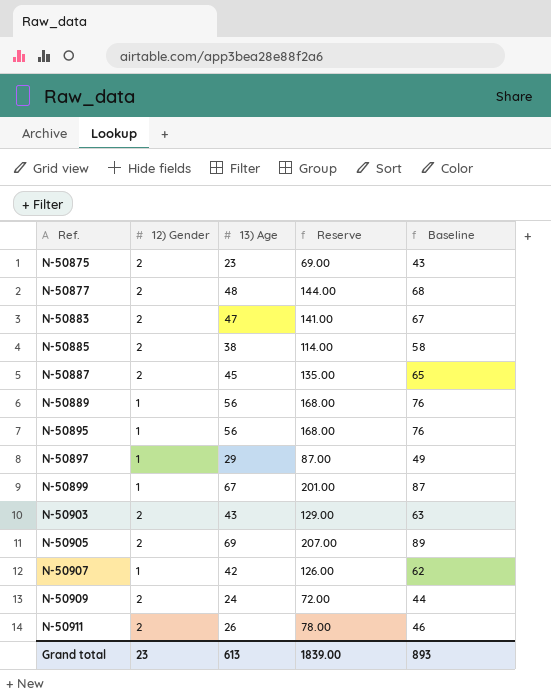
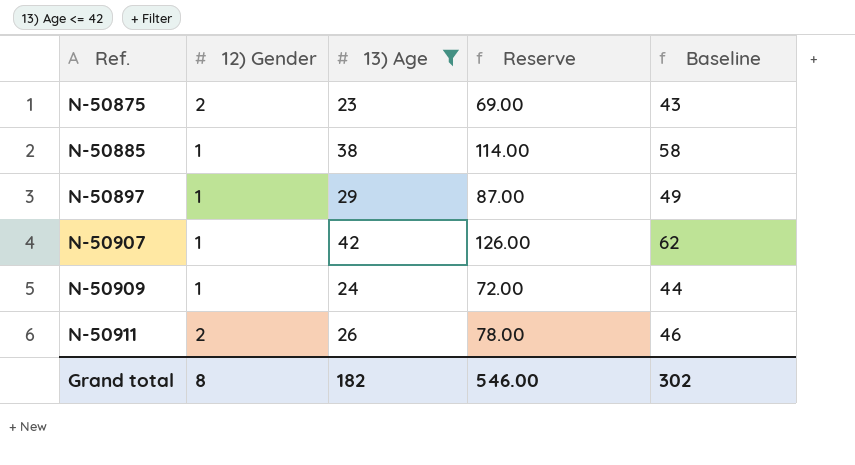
filter: none -> 13) Age <= 42
N-50885 | 12) Gender: 2 -> 1
N-50909 | 12) Gender: 2 -> 1
Grand total | 12) Gender: 23 -> 8
Grand total | 13) Age: 613 -> 182
Grand total | Reserve: 1839.00 -> 546.00
Grand total | Baseline: 893 -> 302

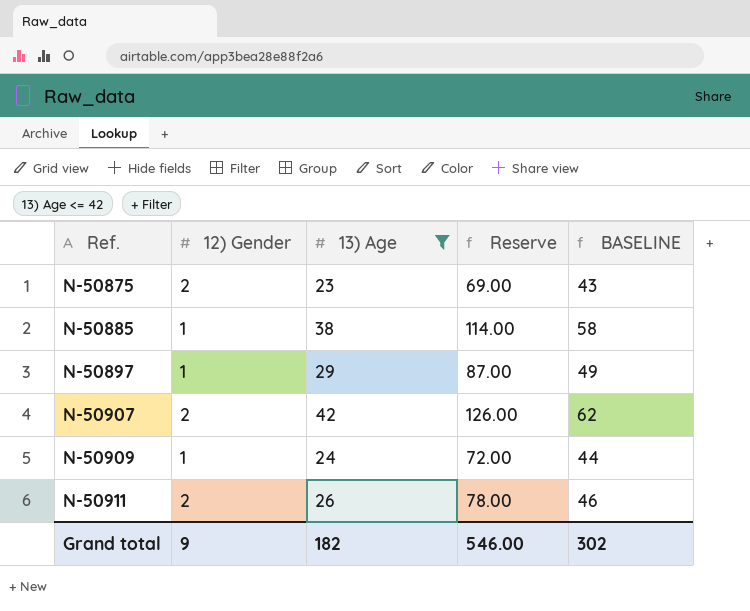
column name: Baseline -> BASELINE
N-50907 | 12) Gender: 1 -> 2
Grand total | 12) Gender: 8 -> 9

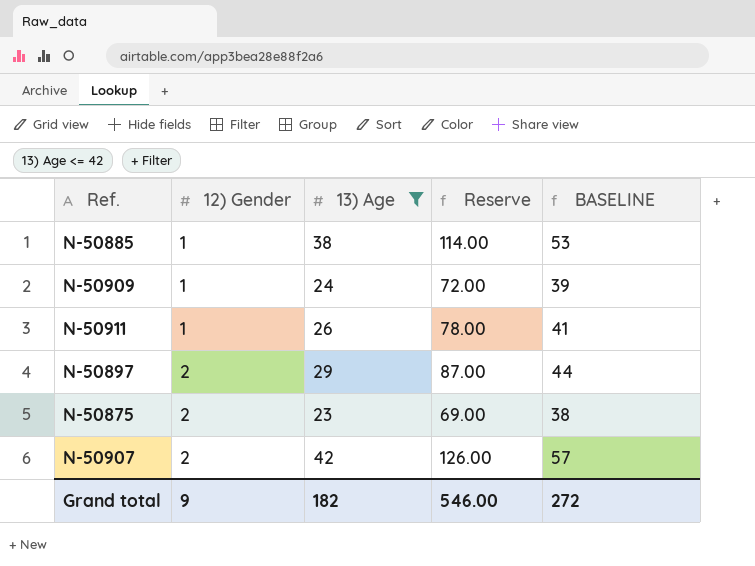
row order: Ref. ascending -> 12) Gender ascending
column BASELINE | formula: [13) Age] + 20 -> [13) Age] + 15
N-50911 | 12) Gender: 2 -> 1
N-50897 | 12) Gender: 1 -> 2
Grand total | BASELINE: 302 -> 272

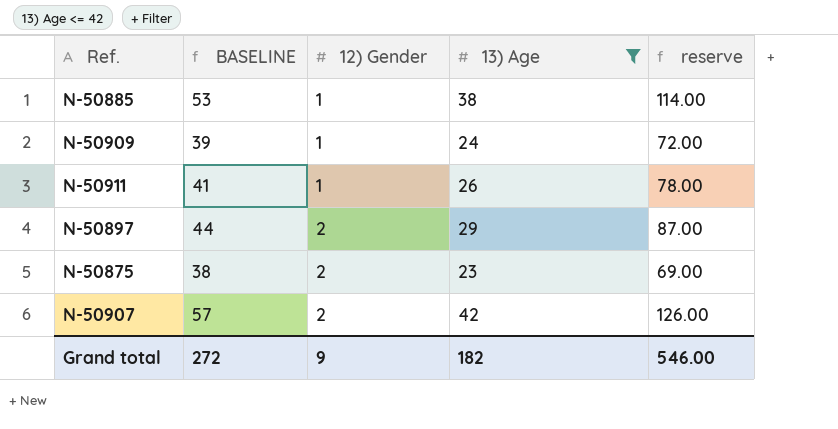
column BASELINE | position: 5 -> 2
column name: Reserve -> reserve

